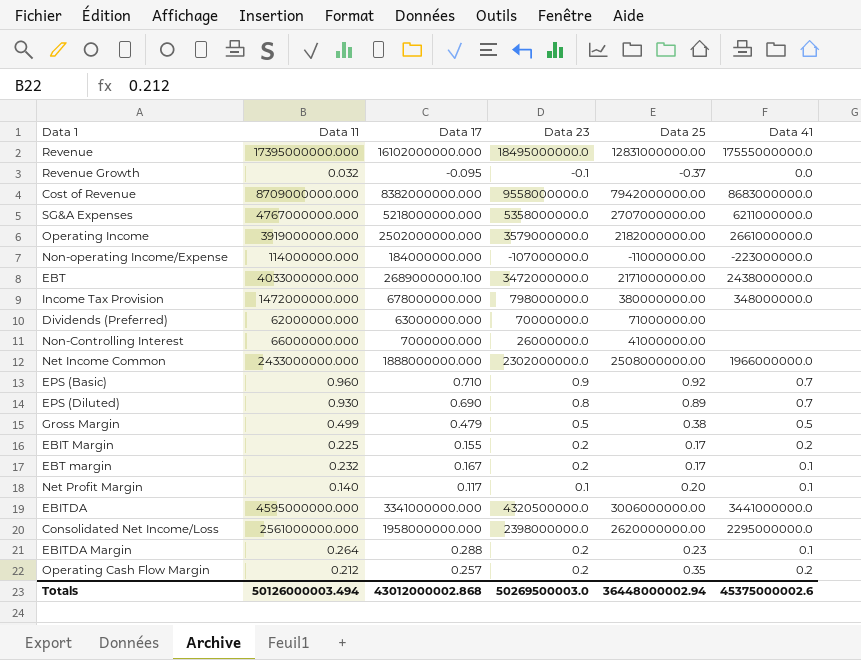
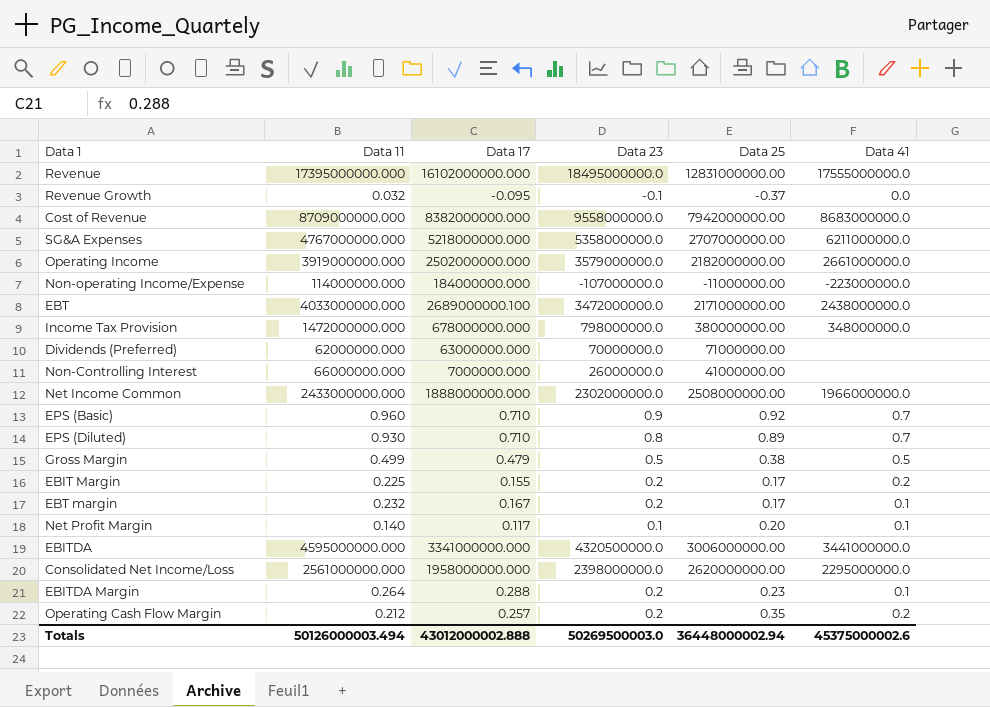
EPS (Diluted) | Data 17: 0.690 -> 0.710
Totals | Data 17: 43012000002.868 -> 43012000002.888

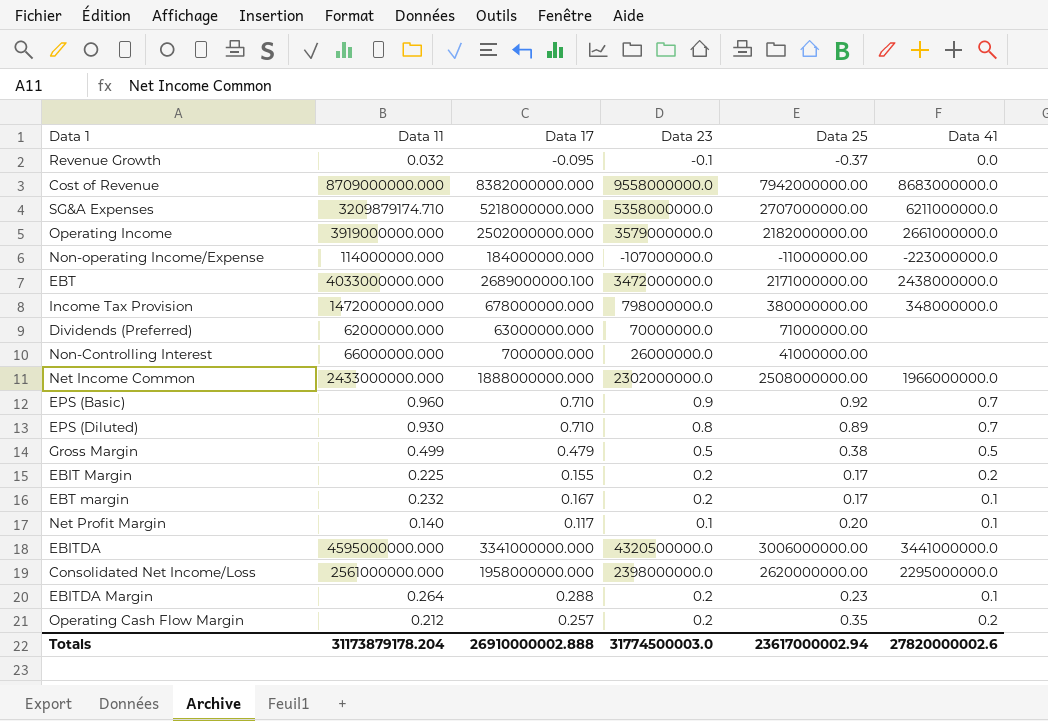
row Revenue: 17395000000.000 | 16102000000.000 | 18495000000.0 | 12831000000.00 | 17555000000.0 -> none
SG&A Expenses | Data 11: 4767000000.000 -> 3209879174.710
Totals | Data 11: 50126000003.494 -> 31173879178.204
Totals | Data 17: 43012000002.888 -> 26910000002.888
Totals | Data 23: 50269500003.0 -> 31774500003.0
Totals | Data 25: 36448000002.94 -> 23617000002.94
Totals | Data 41: 45375000002.6 -> 27820000002.6

